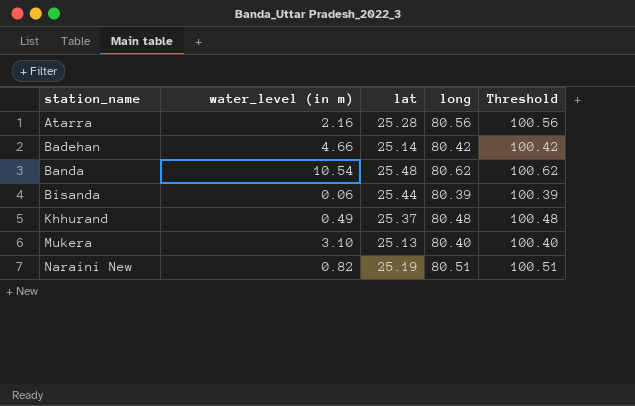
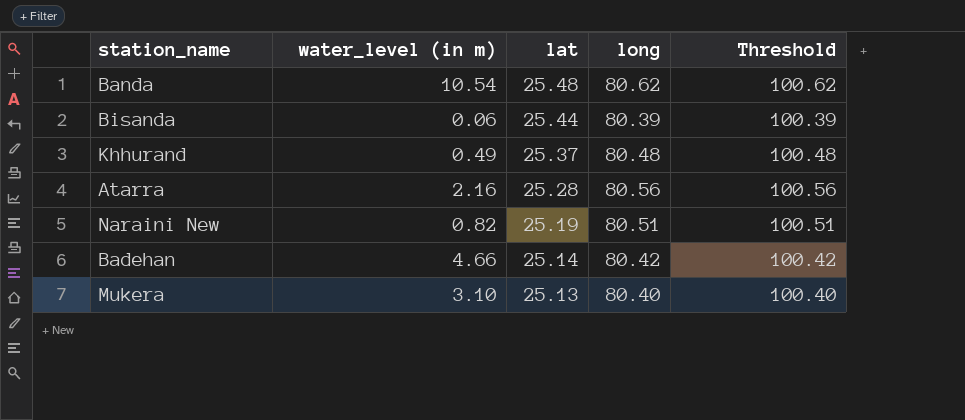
row order: station_name ascending -> lat descending

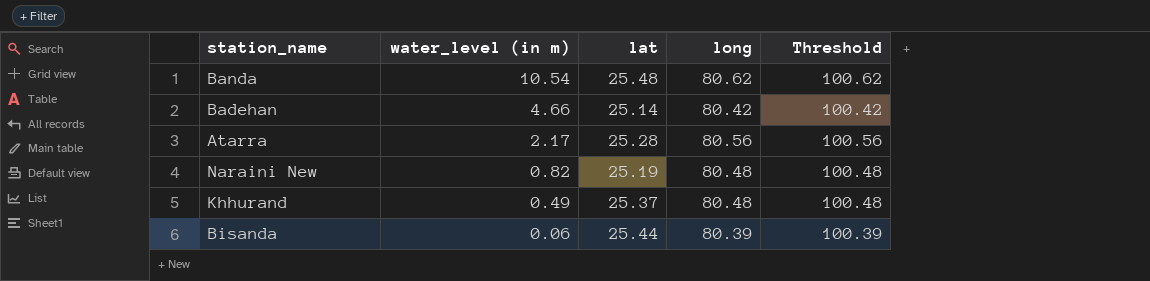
row order: lat descending -> water_level (in m) descending
row Mukera: 3.10 | 25.13 | 80.40 | 100.40 -> none
Atarra | water_level (in m): 2.16 -> 2.17
Naraini New | long: 80.51 -> 80.48
Naraini New | Threshold: 100.51 -> 100.48

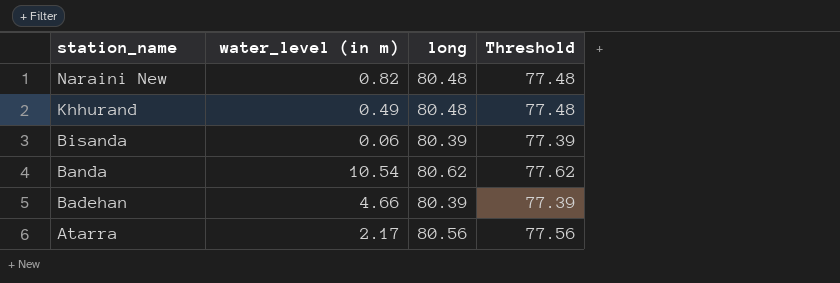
row order: water_level (in m) descending -> station_name descending
column lat | position: 3 -> none
column Threshold | formula: [long] + 20 -> [long] - 3
Badehan | long: 80.42 -> 80.39

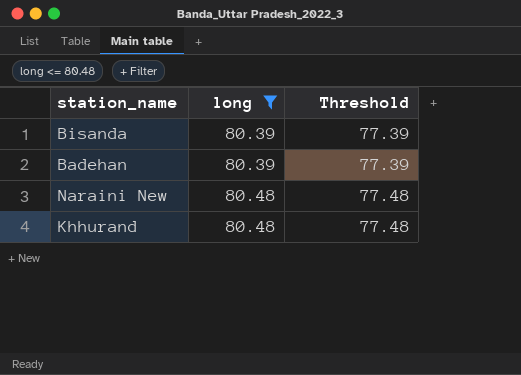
filter: none -> long <= 80.48
row order: station_name descending -> long ascending
column water_level (in m) | position: 2 -> none

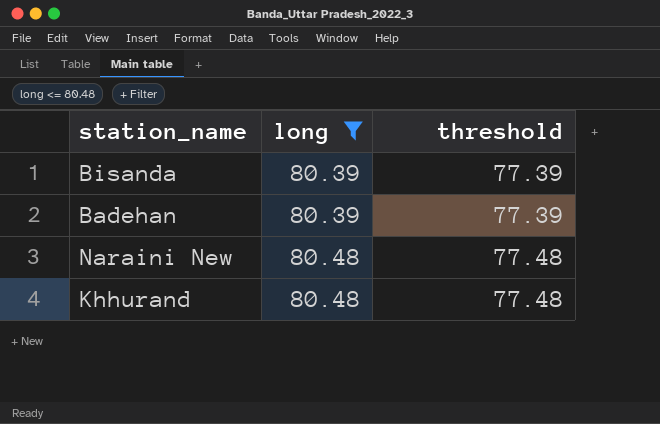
column name: Threshold -> threshold

